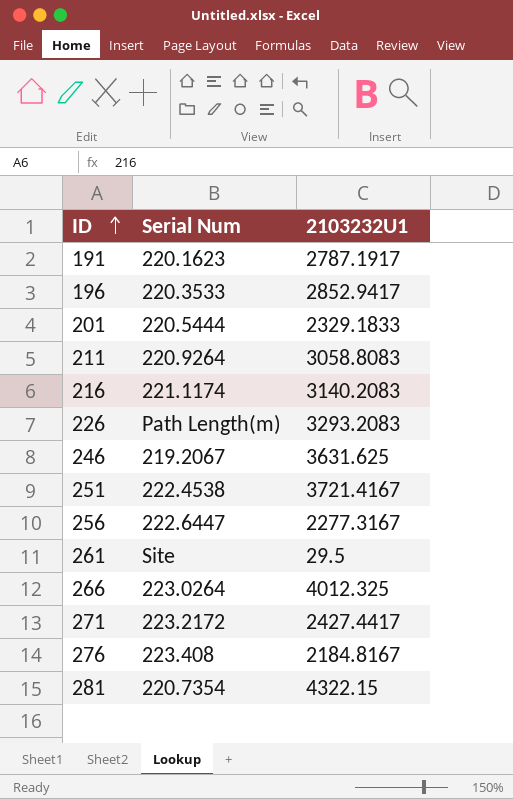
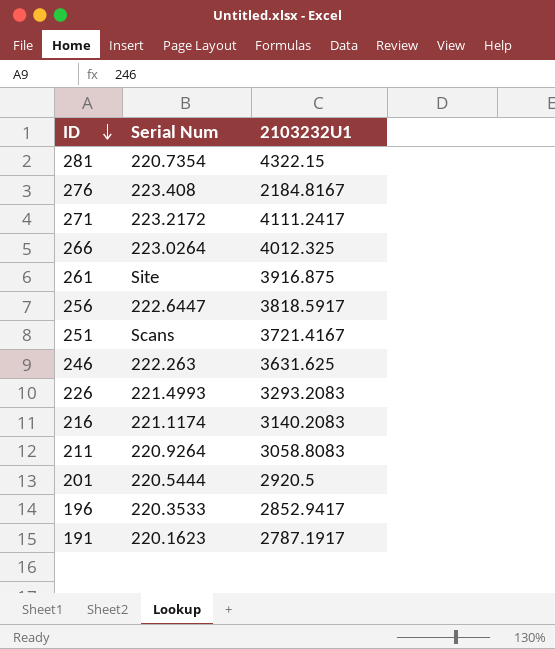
row order: ID ascending -> ID descending
271 | 2103232U1: 2427.4417 -> 4111.2417
261 | 2103232U1: 29.5 -> 3916.875
256 | 2103232U1: 2277.3167 -> 3818.5917
251 | Serial Num: 222.4538 -> Scans
246 | Serial Num: 219.2067 -> 222.263
226 | Serial Num: Path Length(m) -> 221.4993
201 | 2103232U1: 2329.1833 -> 2920.5

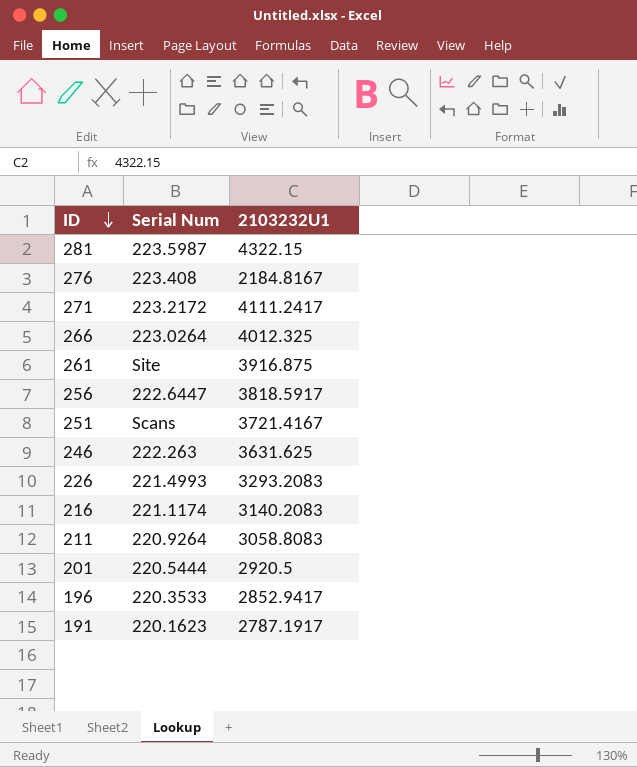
281 | Serial Num: 220.7354 -> 223.5987

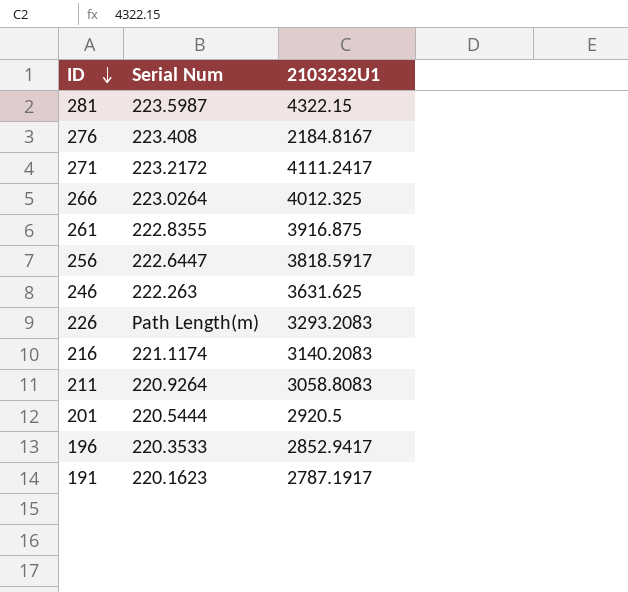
row 251: Scans | 3721.4167 -> none
261 | Serial Num: Site -> 222.8355
226 | Serial Num: 221.4993 -> Path Length(m)

